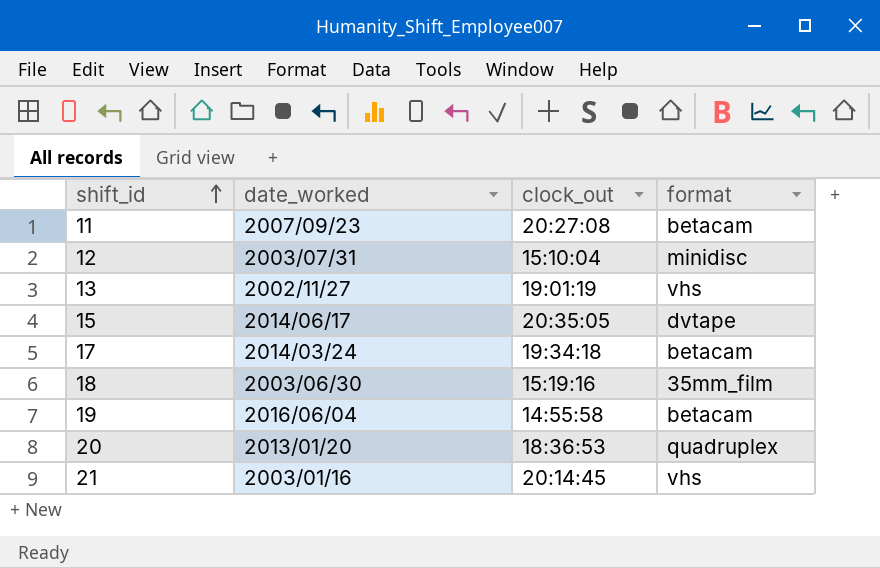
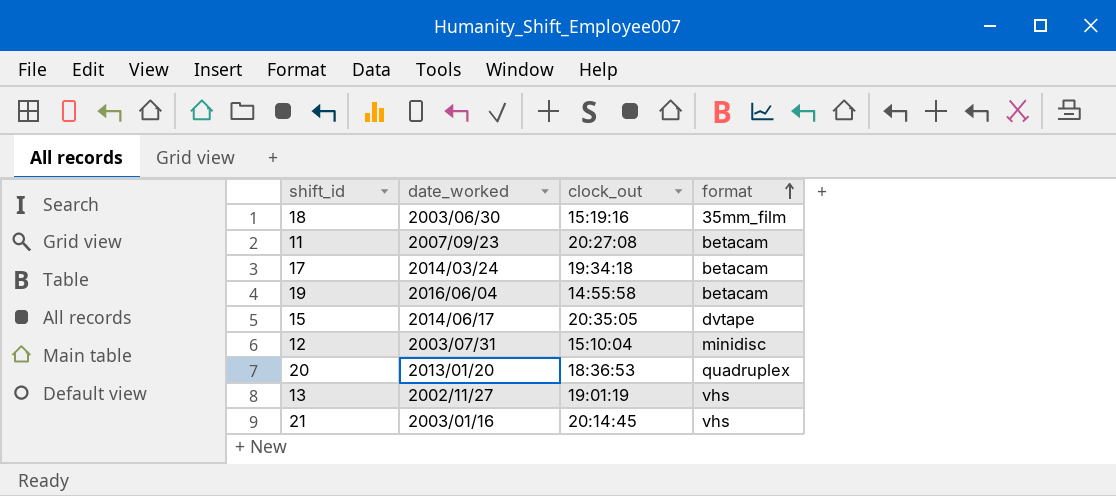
row order: shift_id ascending -> format ascending

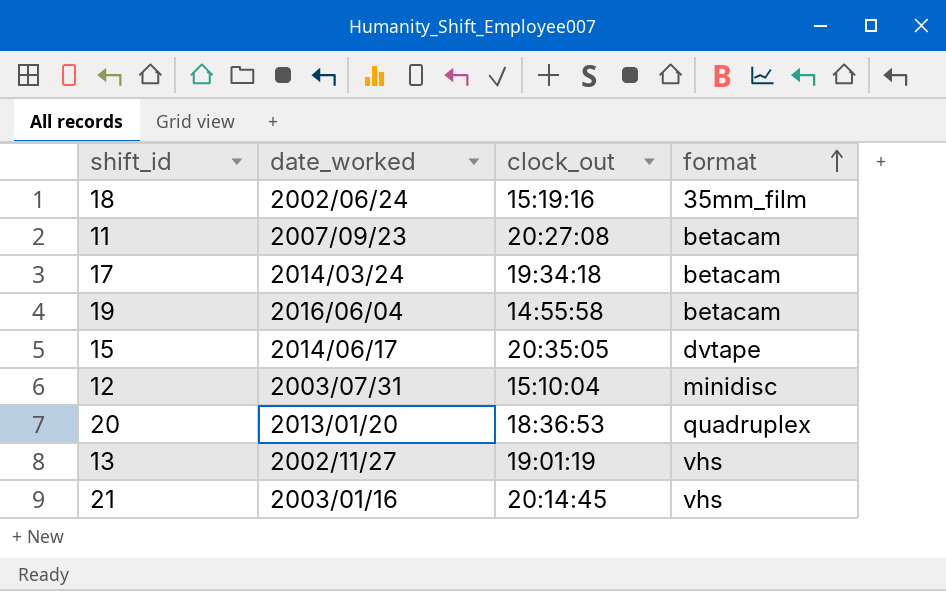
18 | date_worked: 2003/06/30 -> 2002/06/24

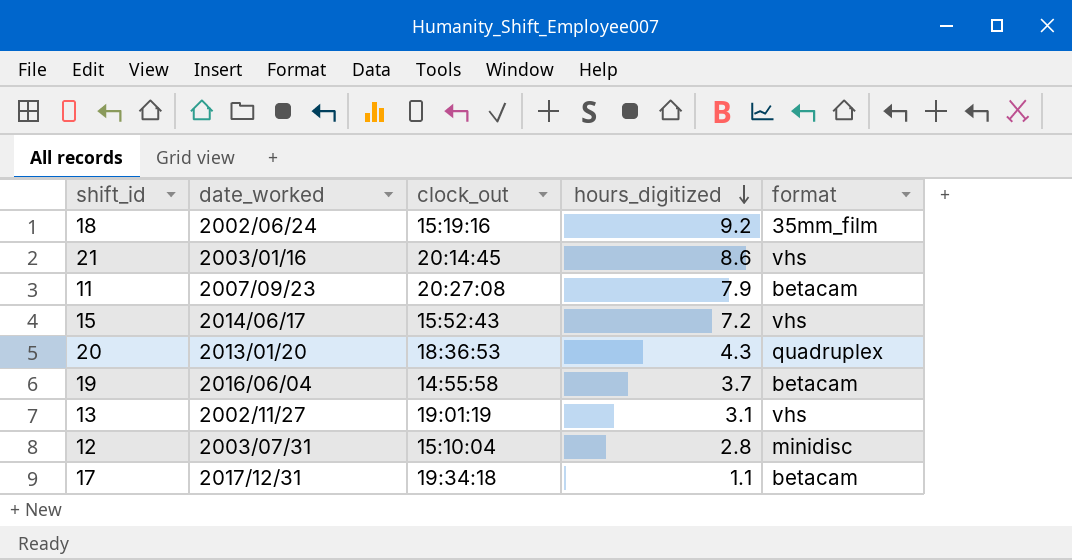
row order: format ascending -> hours_digitized descending
column hours_digitized | position: none -> 4
15 | clock_out: 20:35:05 -> 15:52:43
15 | format: dvtape -> vhs
17 | date_worked: 2014/03/24 -> 2017/12/31

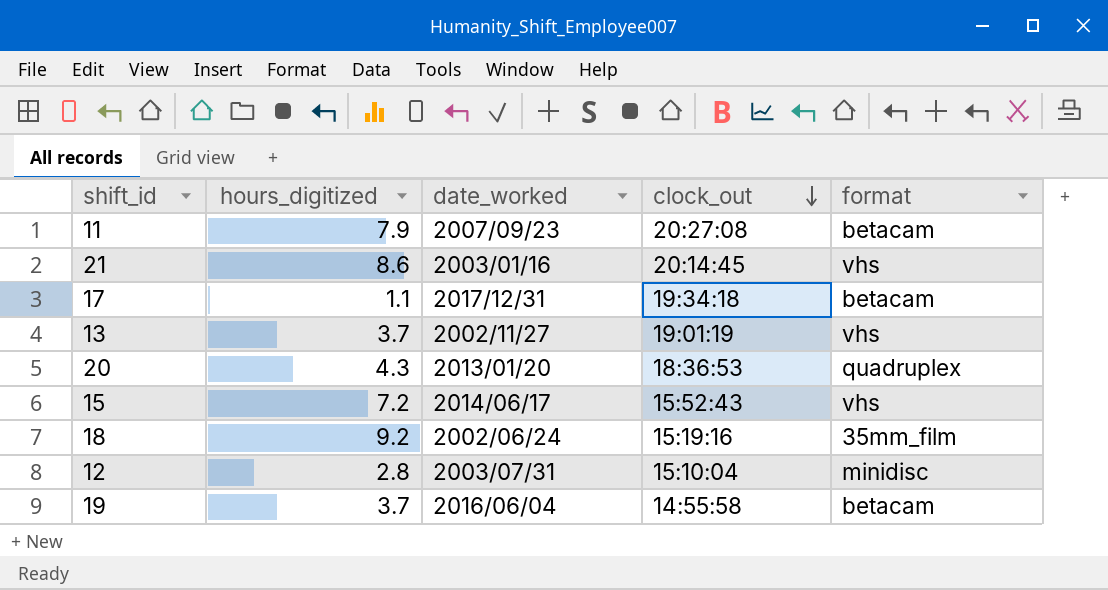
row order: hours_digitized descending -> clock_out descending
column hours_digitized | position: 4 -> 2
13 | hours_digitized: 3.1 -> 3.7

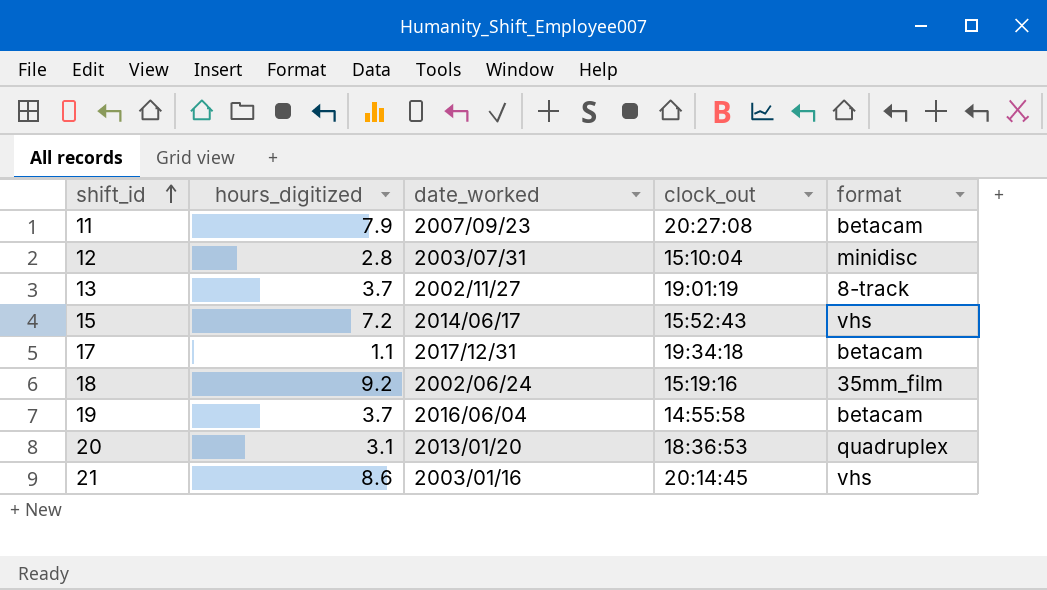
row order: clock_out descending -> shift_id ascending
13 | format: vhs -> 8-track
20 | hours_digitized: 4.3 -> 3.1

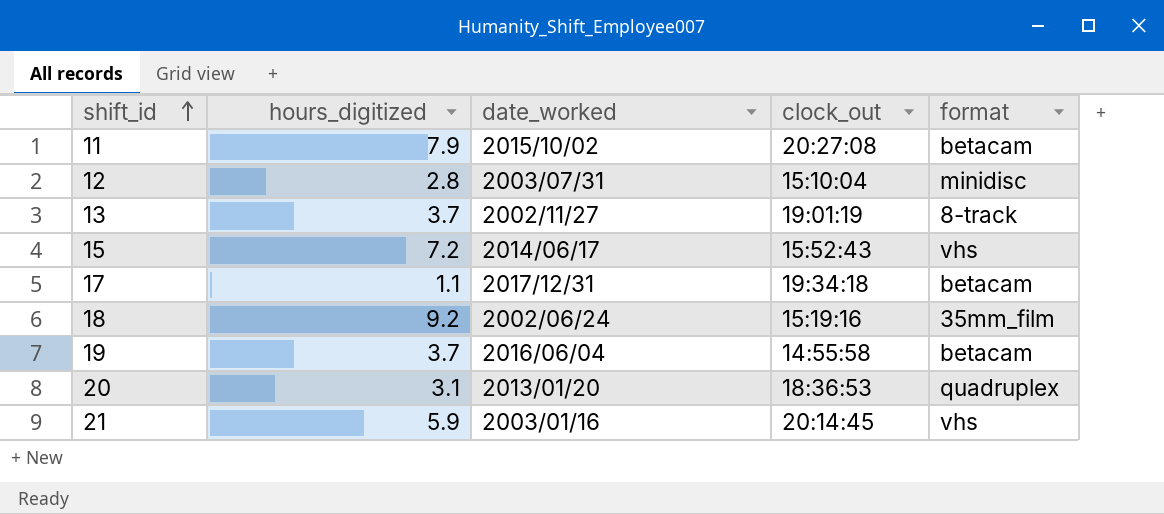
11 | date_worked: 2007/09/23 -> 2015/10/02
21 | hours_digitized: 8.6 -> 5.9

